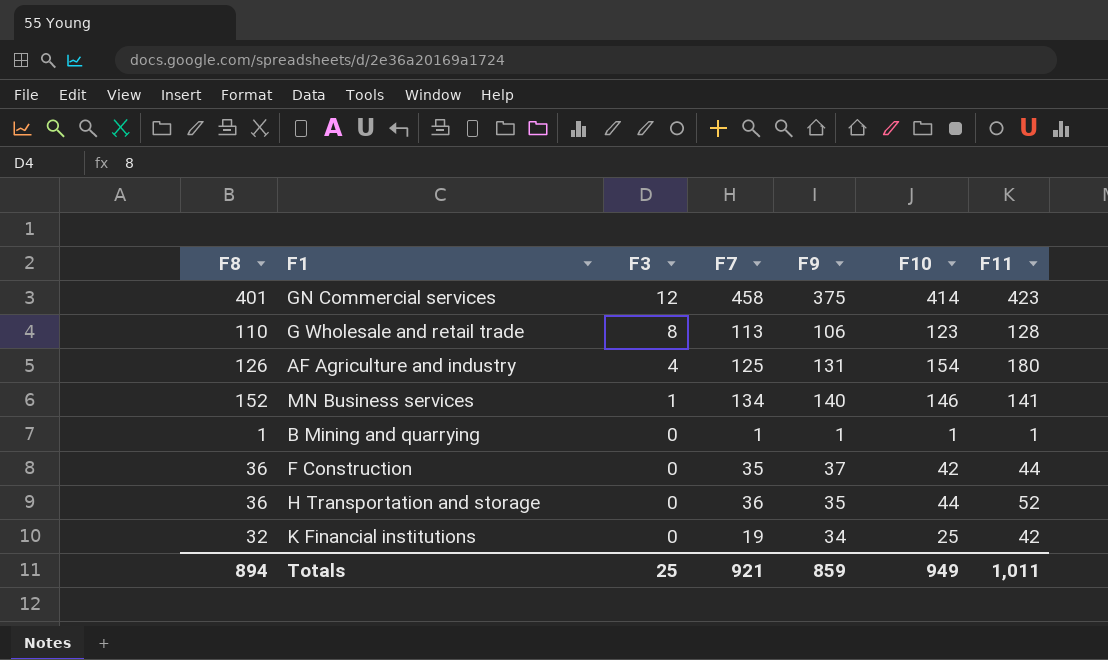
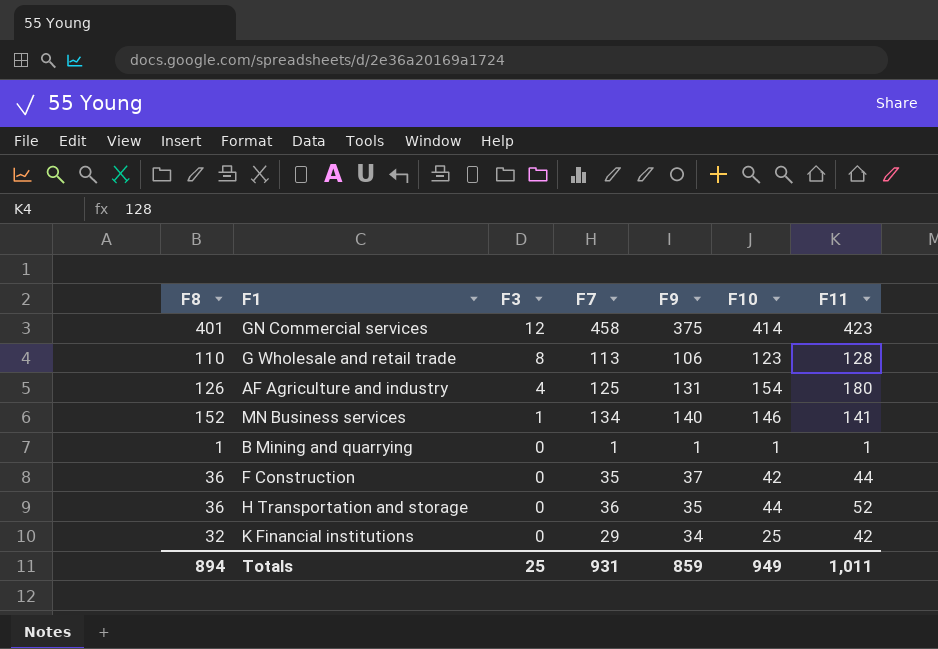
K Financial institutions | F7: 19 -> 29
Totals | F7: 921 -> 931

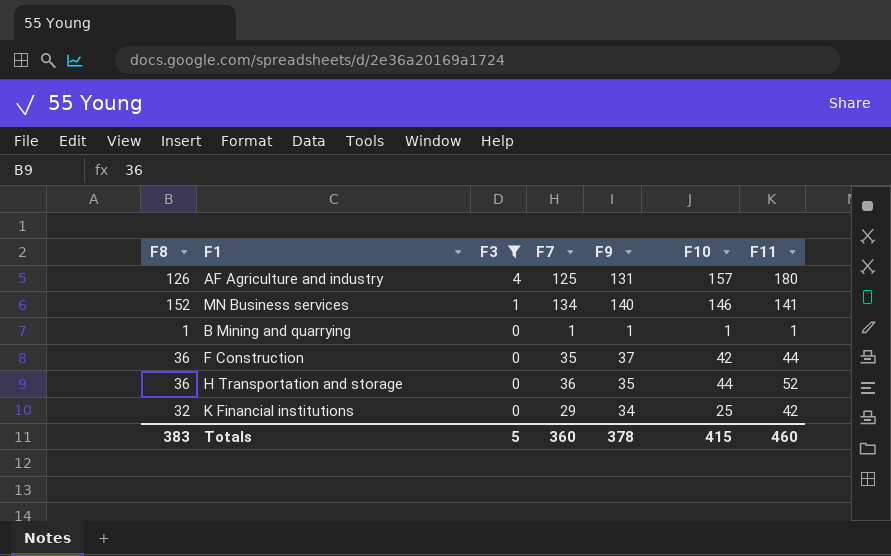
filter: none -> F3 <= 4
AF Agriculture and industry | F10: 154 -> 157
Totals | F8: 894 -> 383
Totals | F3: 25 -> 5
Totals | F7: 931 -> 360
Totals | F9: 859 -> 378
Totals | F10: 949 -> 415
Totals | F11: 1,011 -> 460

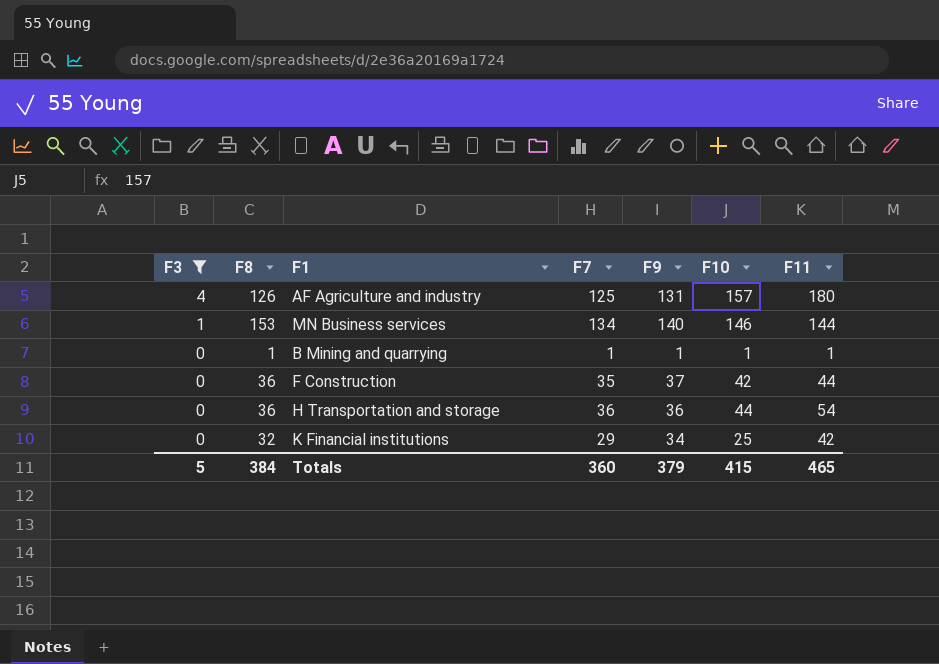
column F3 | position: 3 -> 1
MN Business services | F8: 152 -> 153
MN Business services | F11: 141 -> 144
H Transportation and storage | F9: 35 -> 36
H Transportation and storage | F11: 52 -> 54
Totals | F8: 383 -> 384
Totals | F9: 378 -> 379
Totals | F11: 460 -> 465

